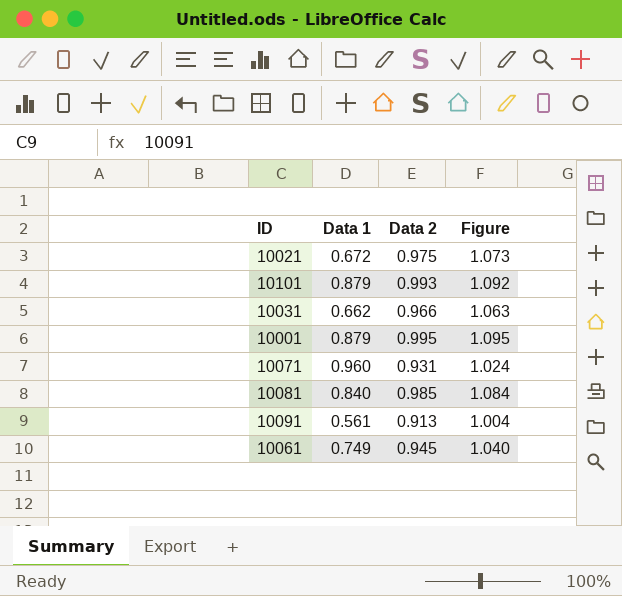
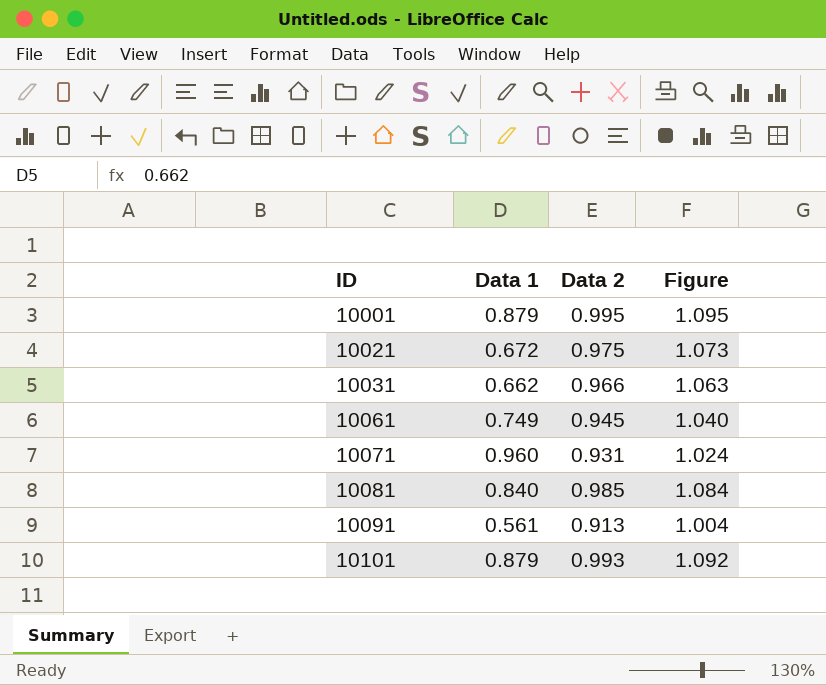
row order: none -> ID ascending

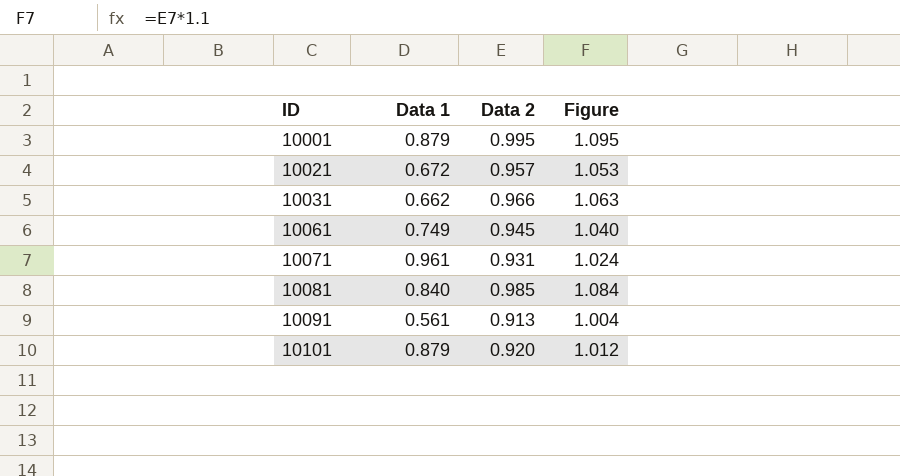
10021 | Data 2: 0.975 -> 0.957
10021 | Figure: 1.073 -> 1.053
10071 | Data 1: 0.960 -> 0.961
10101 | Data 2: 0.993 -> 0.920
10101 | Figure: 1.092 -> 1.012

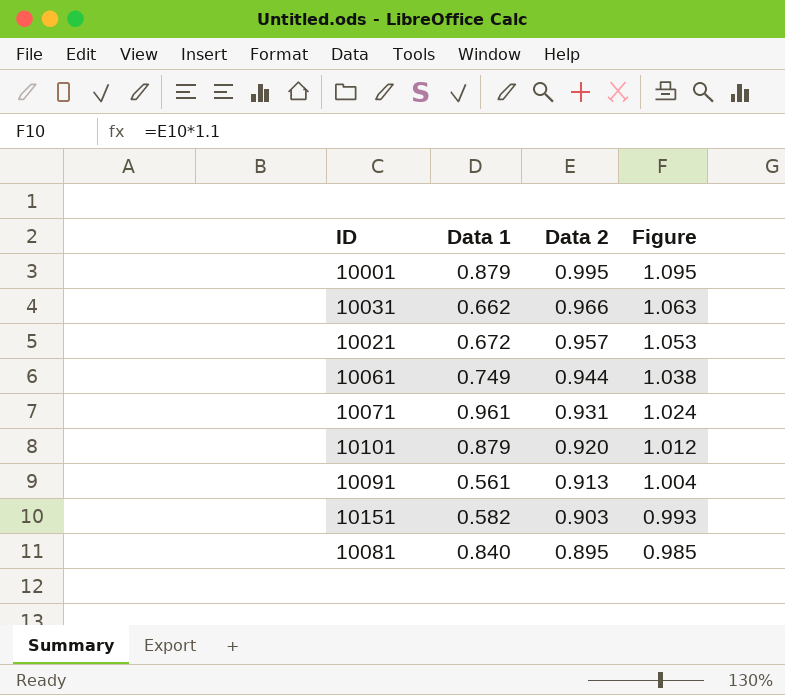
row order: ID ascending -> Data 2 descending
10061 | Data 2: 0.945 -> 0.944
10061 | Figure: 1.040 -> 1.038
row 10151: none -> 0.582 | 0.903 | 0.993
10081 | Data 2: 0.985 -> 0.895
10081 | Figure: 1.084 -> 0.985

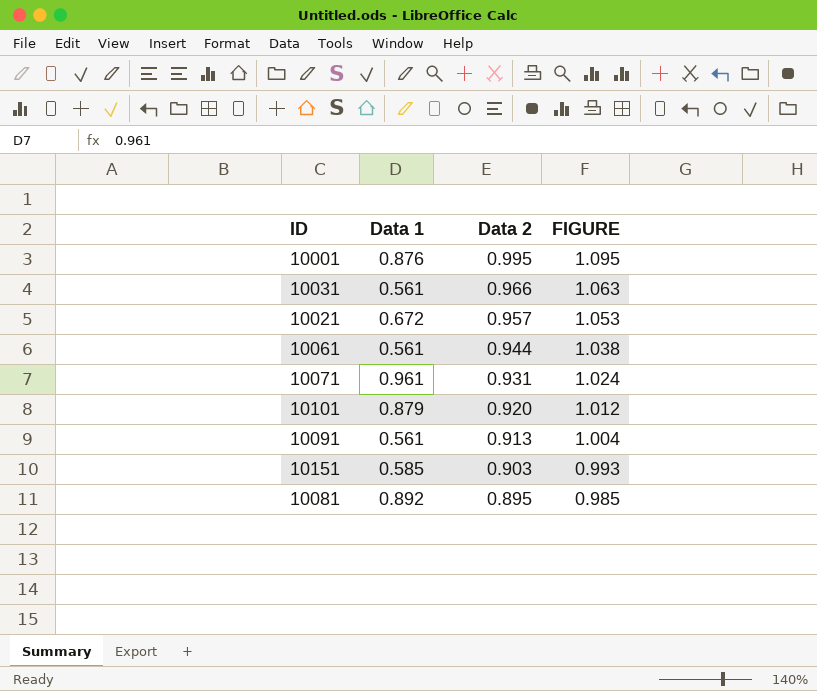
column name: Figure -> FIGURE
10001 | Data 1: 0.879 -> 0.876
10031 | Data 1: 0.662 -> 0.561
10061 | Data 1: 0.749 -> 0.561
10151 | Data 1: 0.582 -> 0.585
10081 | Data 1: 0.840 -> 0.892

